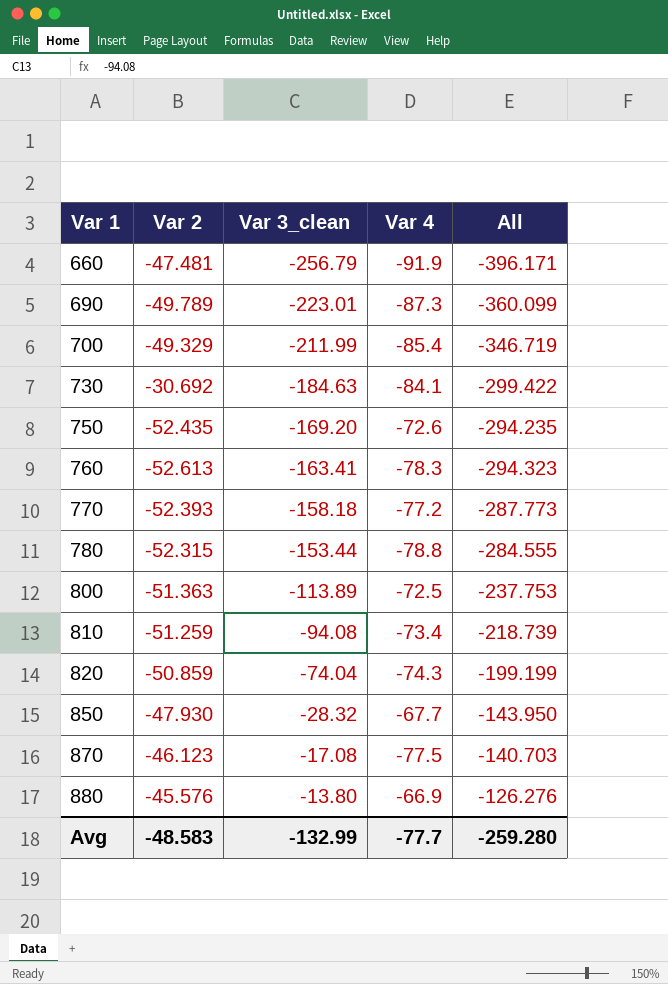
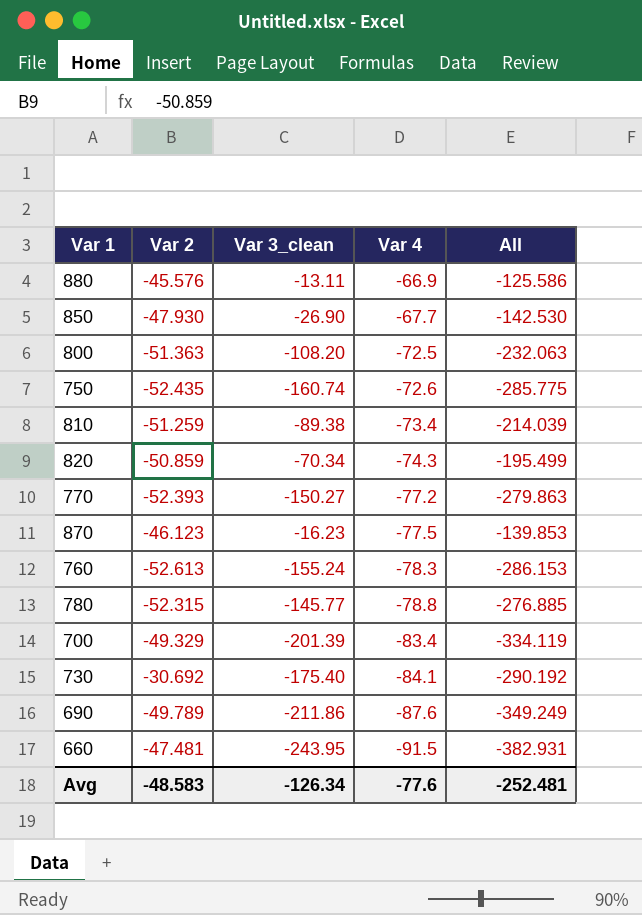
row order: Var 1 ascending -> Var 4 descending
880 | Var 3_clean: -13.80 -> -13.11
880 | All: -126.276 -> -125.586
850 | Var 3_clean: -28.32 -> -26.90
850 | All: -143.950 -> -142.530
800 | Var 3_clean: -113.89 -> -108.20
800 | All: -237.753 -> -232.063
750 | Var 3_clean: -169.20 -> -160.74
750 | All: -294.235 -> -285.775
810 | Var 3_clean: -94.08 -> -89.38
810 | All: -218.739 -> -214.039
820 | Var 3_clean: -74.04 -> -70.34
820 | All: -199.199 -> -195.499
770 | Var 3_clean: -158.18 -> -150.27
770 | All: -287.773 -> -279.863
870 | Var 3_clean: -17.08 -> -16.23
870 | All: -140.703 -> -139.853
760 | Var 3_clean: -163.41 -> -155.24
760 | All: -294.323 -> -286.153
780 | Var 3_clean: -153.44 -> -145.77
780 | All: -284.555 -> -276.885
700 | Var 3_clean: -211.99 -> -201.39
700 | Var 4: -85.4 -> -83.4
700 | All: -346.719 -> -334.119
730 | Var 3_clean: -184.63 -> -175.40
730 | All: -299.422 -> -290.192
690 | Var 3_clean: -223.01 -> -211.86
690 | Var 4: -87.3 -> -87.6
690 | All: -360.099 -> -349.249
660 | Var 3_clean: -256.79 -> -243.95
660 | Var 4: -91.9 -> -91.5
660 | All: -396.171 -> -382.931
Avg | Var 3_clean: -132.99 -> -126.34
Avg | Var 4: -77.7 -> -77.6
Avg | All: -259.280 -> -252.481

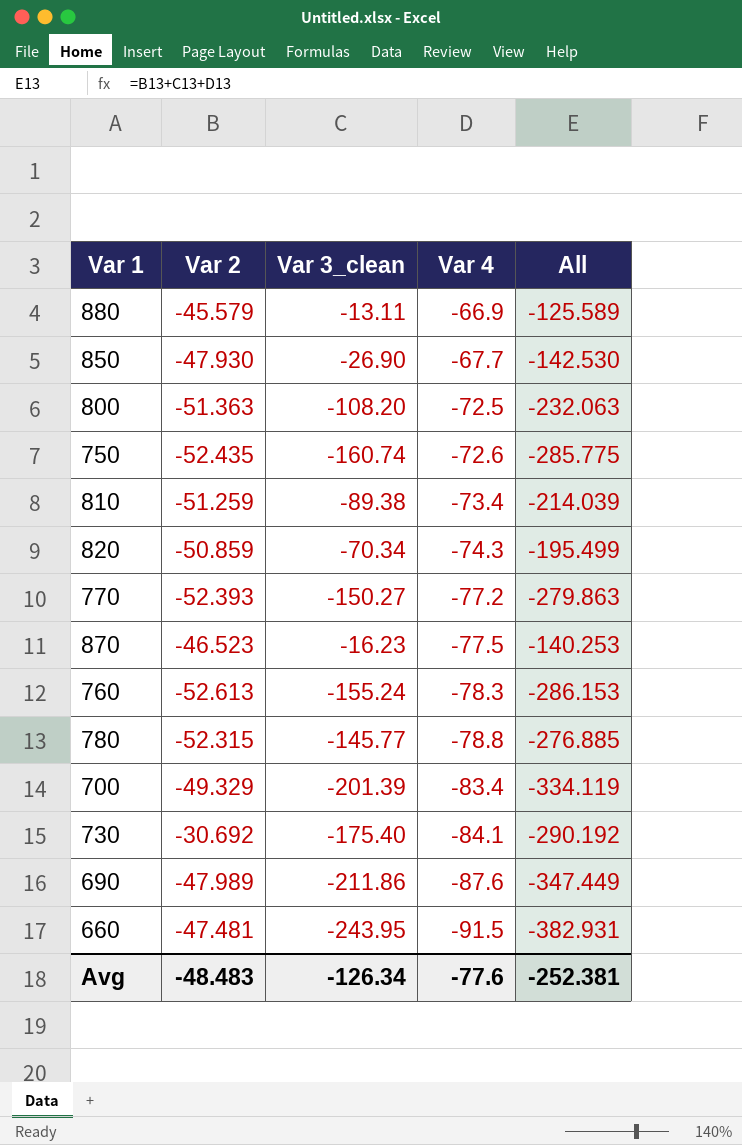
880 | Var 2: -45.576 -> -45.579
880 | All: -125.586 -> -125.589
870 | Var 2: -46.123 -> -46.523
870 | All: -139.853 -> -140.253
690 | Var 2: -49.789 -> -47.989
690 | All: -349.249 -> -347.449
Avg | Var 2: -48.583 -> -48.483
Avg | All: -252.481 -> -252.381

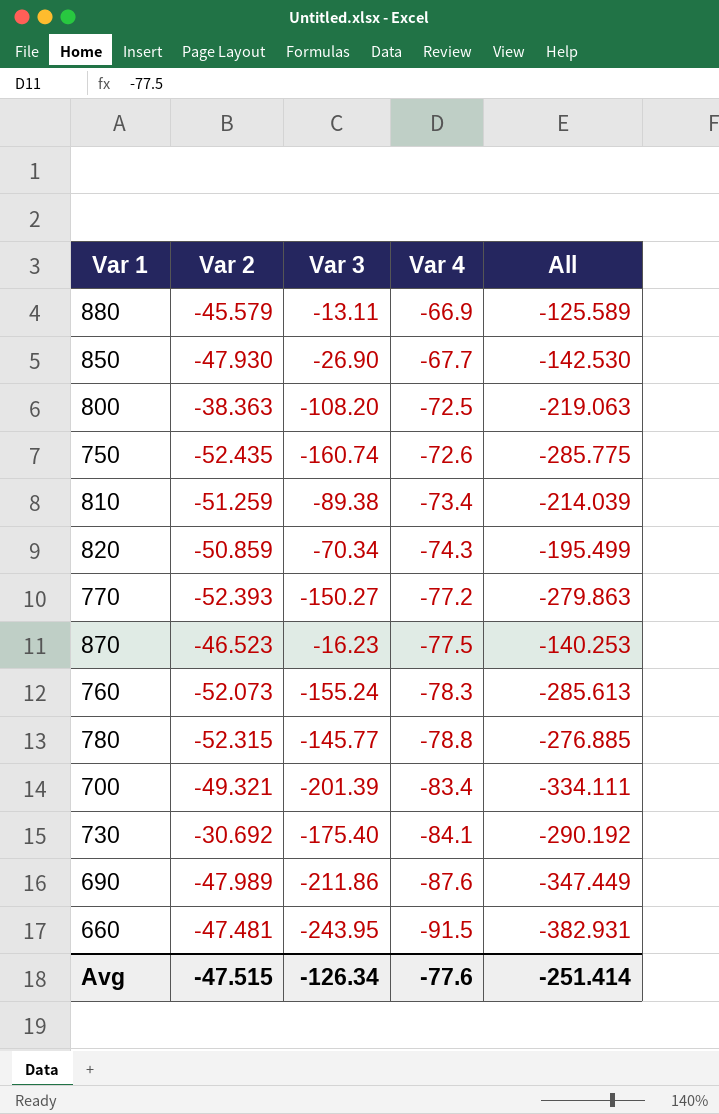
column name: Var 3_clean -> Var 3
800 | Var 2: -51.363 -> -38.363
800 | All: -232.063 -> -219.063
760 | Var 2: -52.613 -> -52.073
760 | All: -286.153 -> -285.613
700 | Var 2: -49.329 -> -49.321
700 | All: -334.119 -> -334.111
Avg | Var 2: -48.483 -> -47.515
Avg | All: -252.381 -> -251.414

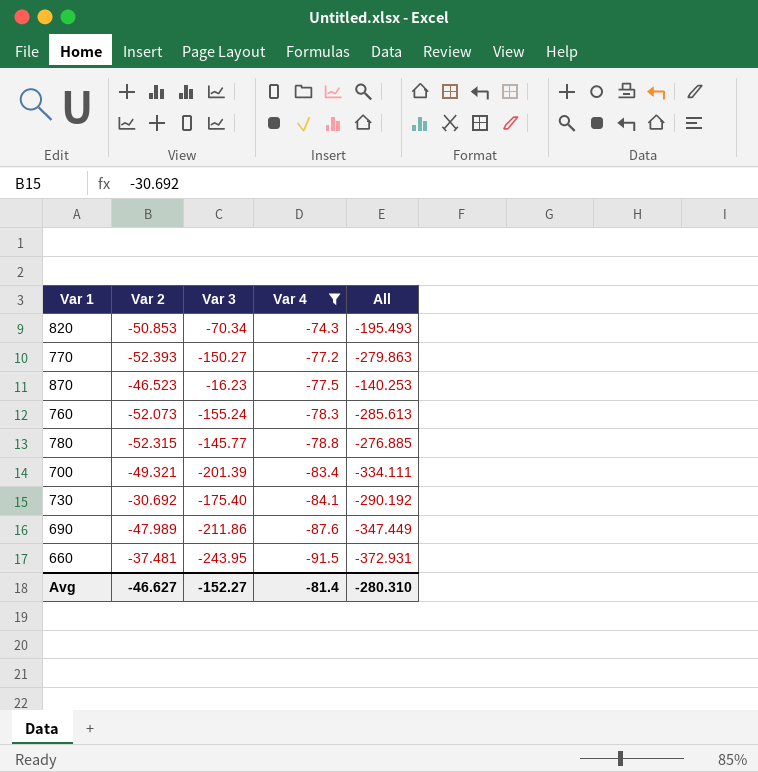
filter: none -> Var 4 <= -74.3
820 | Var 2: -50.859 -> -50.853
820 | All: -195.499 -> -195.493
660 | Var 2: -47.481 -> -37.481
660 | All: -382.931 -> -372.931
Avg | Var 2: -47.515 -> -46.627
Avg | Var 3: -126.34 -> -152.27
Avg | Var 4: -77.6 -> -81.4
Avg | All: -251.414 -> -280.310

